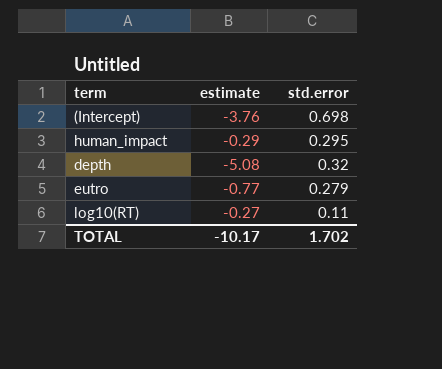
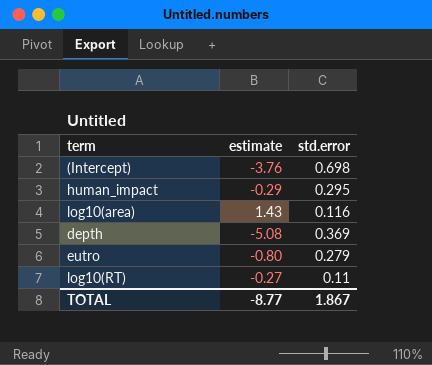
row log10(area): none -> 1.43 | 0.116
depth | std.error: 0.32 -> 0.369
eutro | estimate: -0.77 -> -0.80
TOTAL | estimate: -10.17 -> -8.77
TOTAL | std.error: 1.702 -> 1.867

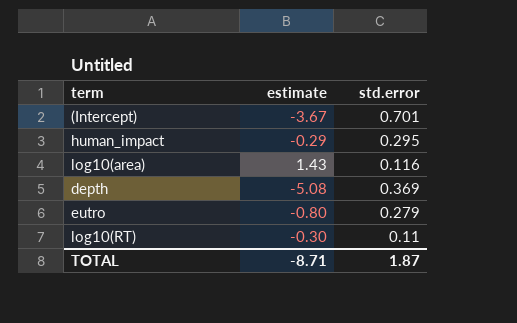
(Intercept) | estimate: -3.76 -> -3.67
(Intercept) | std.error: 0.698 -> 0.701
log10(RT) | estimate: -0.27 -> -0.30
TOTAL | estimate: -8.77 -> -8.71
TOTAL | std.error: 1.867 -> 1.87

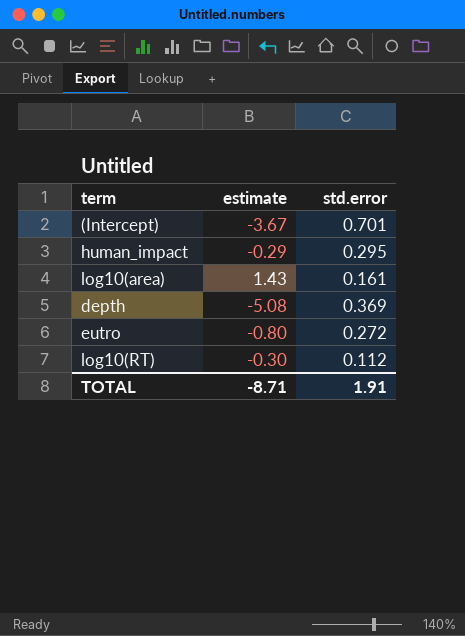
log10(area) | std.error: 0.116 -> 0.161
eutro | std.error: 0.279 -> 0.272
log10(RT) | std.error: 0.11 -> 0.112
TOTAL | std.error: 1.87 -> 1.91

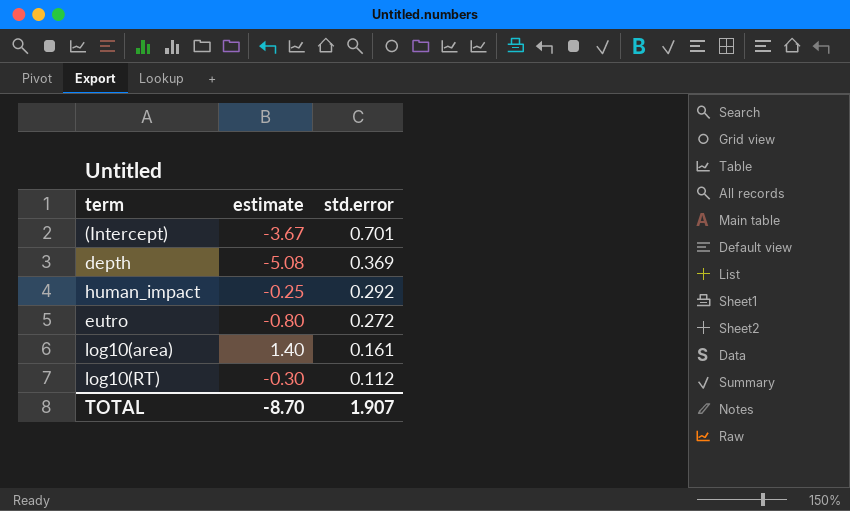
row order: none -> std.error descending
human_impact | estimate: -0.29 -> -0.25
human_impact | std.error: 0.295 -> 0.292
log10(area) | estimate: 1.43 -> 1.40
TOTAL | estimate: -8.71 -> -8.70
TOTAL | std.error: 1.91 -> 1.907

